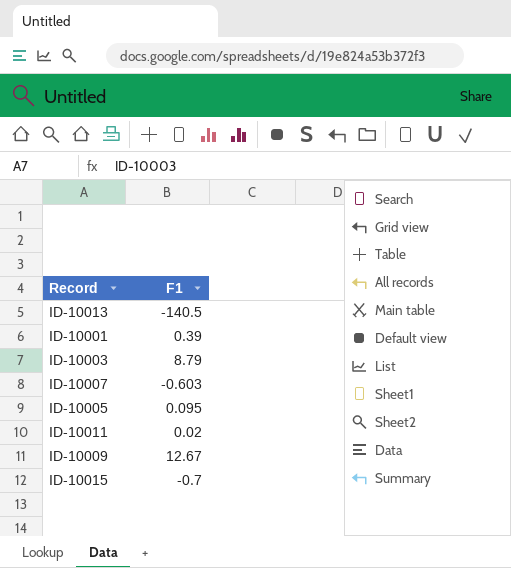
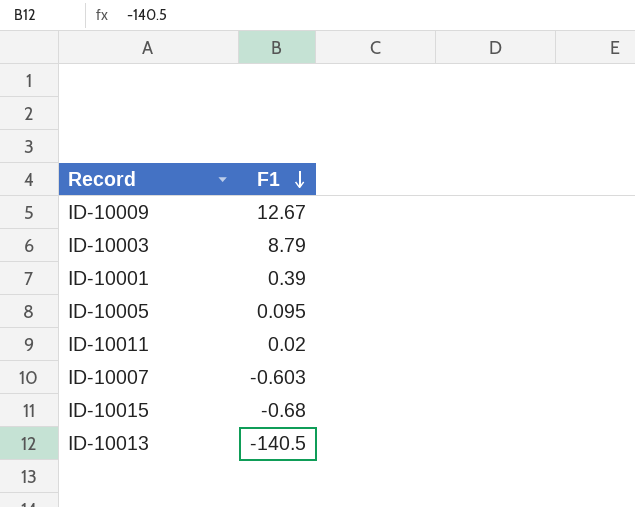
row order: none -> F1 descending
ID-10015 | F1: -0.7 -> -0.68

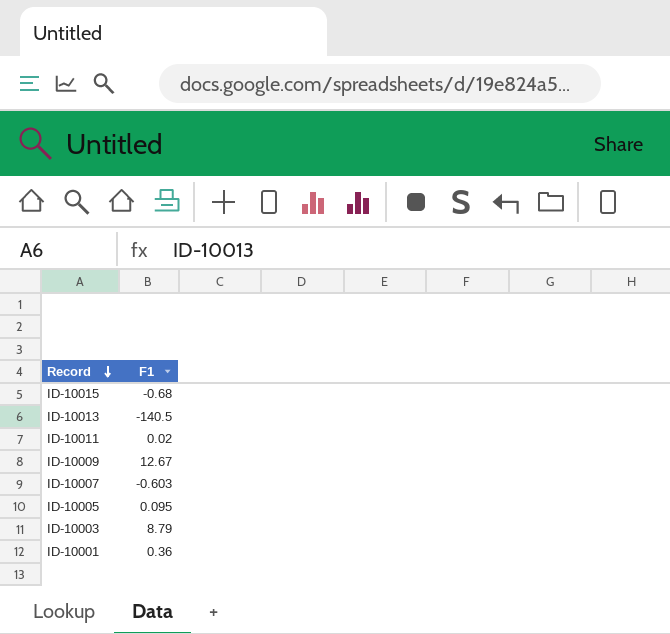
row order: F1 descending -> Record descending
ID-10001 | F1: 0.39 -> 0.36

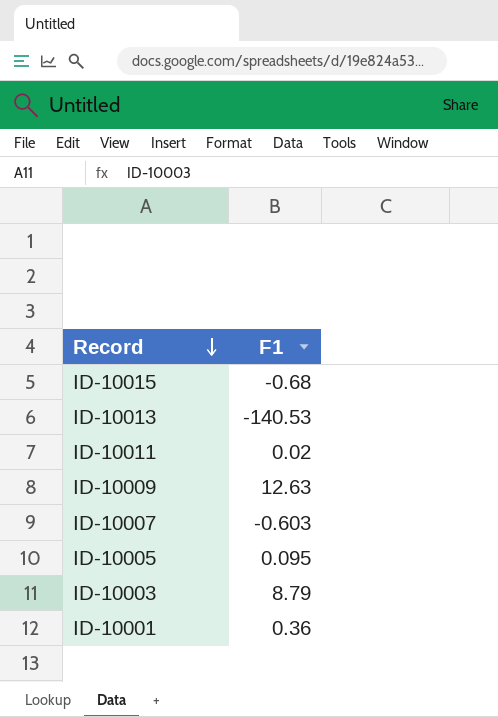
ID-10013 | F1: -140.5 -> -140.53
ID-10009 | F1: 12.67 -> 12.63

